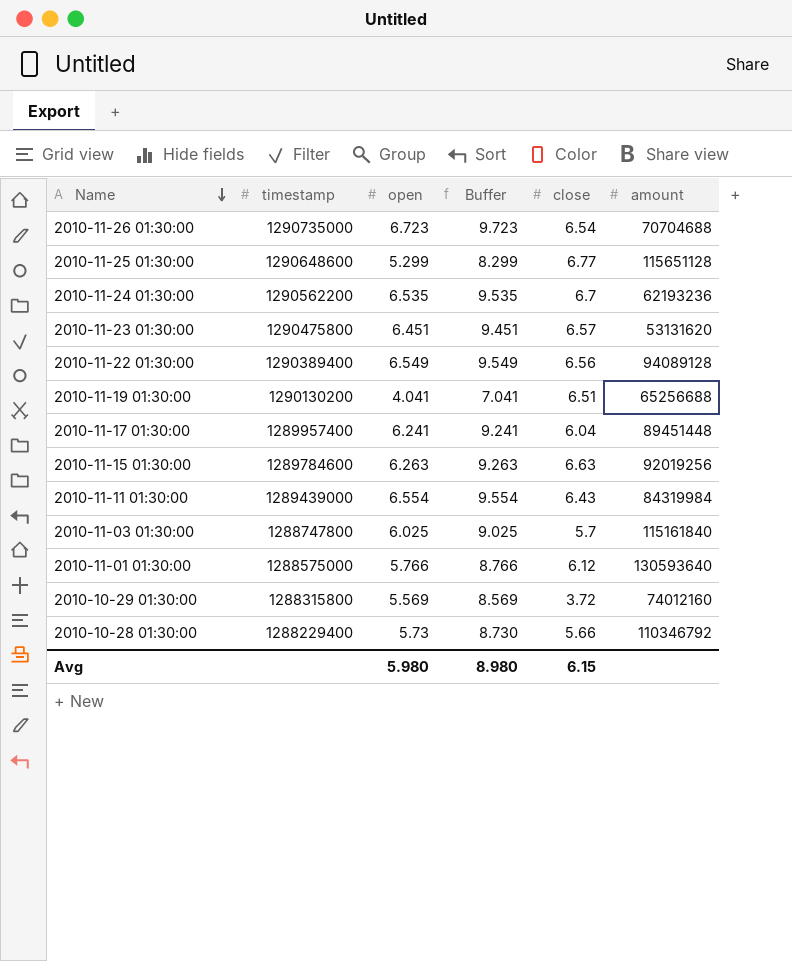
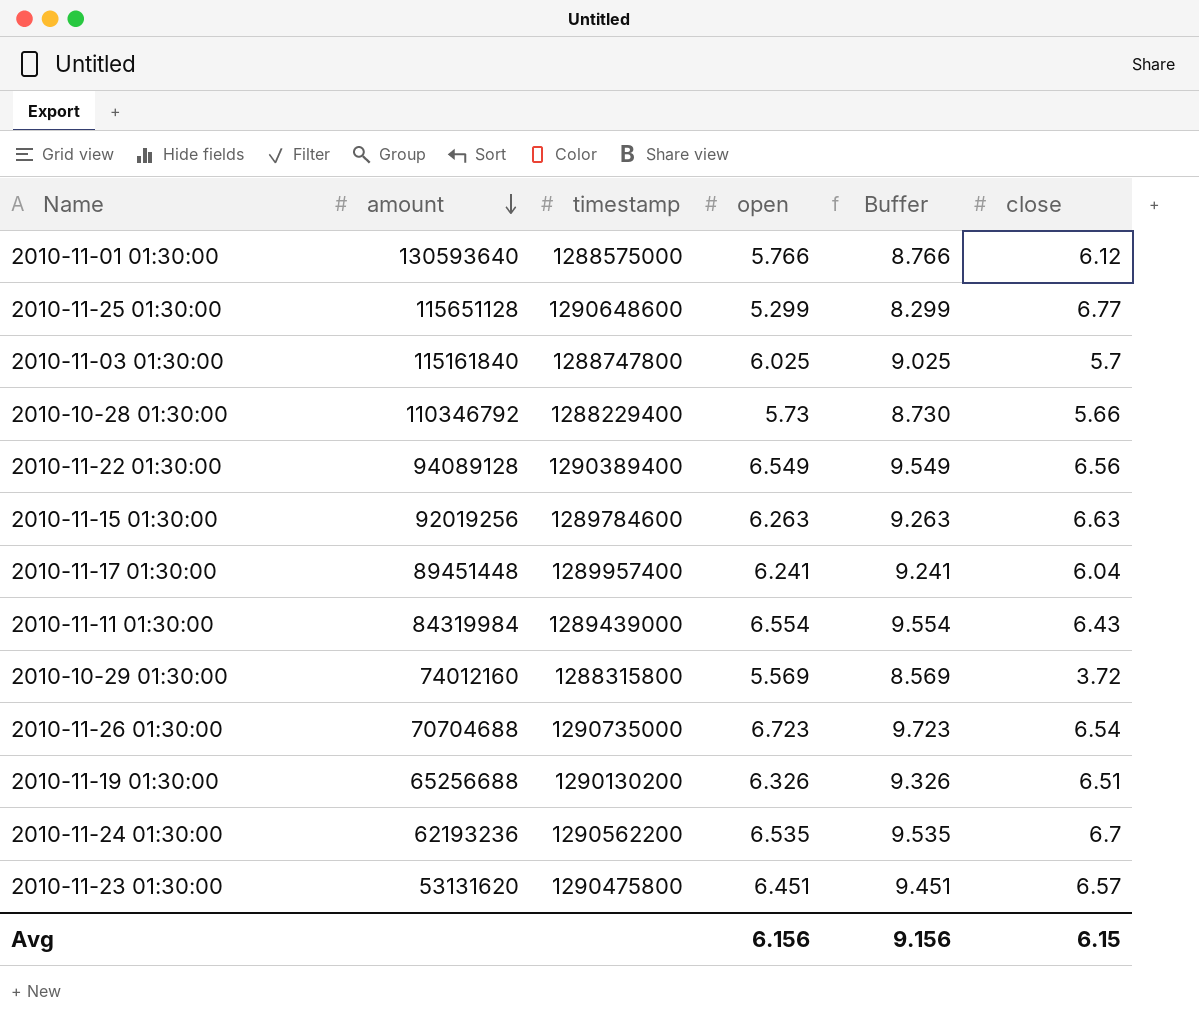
row order: Name descending -> amount descending
column amount | position: 6 -> 2
2010-11-19 01:30:00 | open: 4.041 -> 6.326
2010-11-19 01:30:00 | Buffer: 7.041 -> 9.326
Avg | open: 5.980 -> 6.156
Avg | Buffer: 8.980 -> 9.156

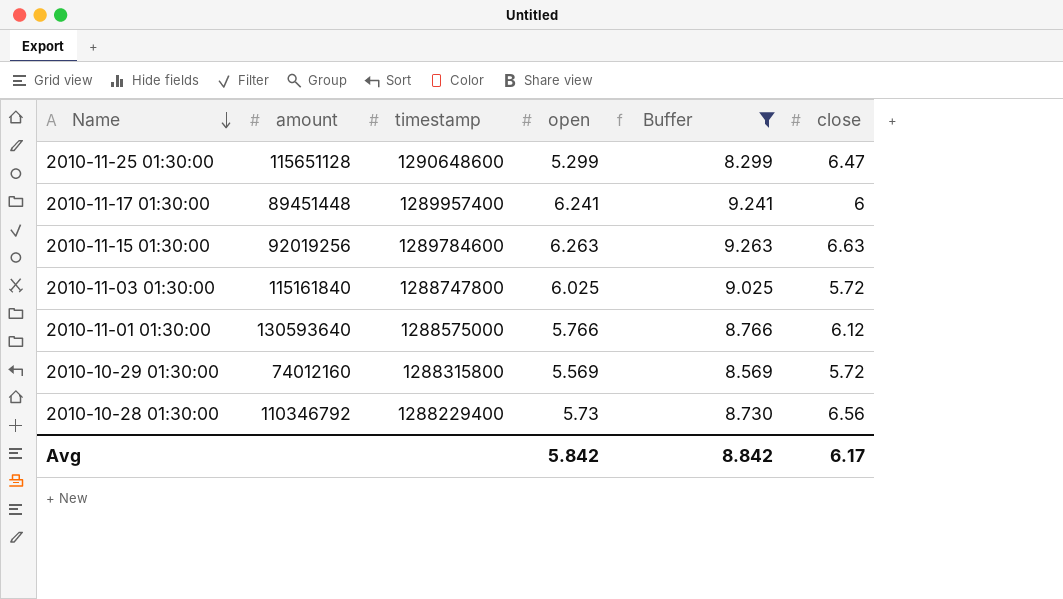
filter: none -> Buffer <= 9.263
row order: amount descending -> Name descending
2010-11-25 01:30:00 | close: 6.77 -> 6.47
2010-11-17 01:30:00 | close: 6.04 -> 6
2010-11-03 01:30:00 | close: 5.7 -> 5.72
2010-10-29 01:30:00 | close: 3.72 -> 5.72
2010-10-28 01:30:00 | close: 5.66 -> 6.56
Avg | open: 6.156 -> 5.842
Avg | Buffer: 9.156 -> 8.842
Avg | close: 6.15 -> 6.17

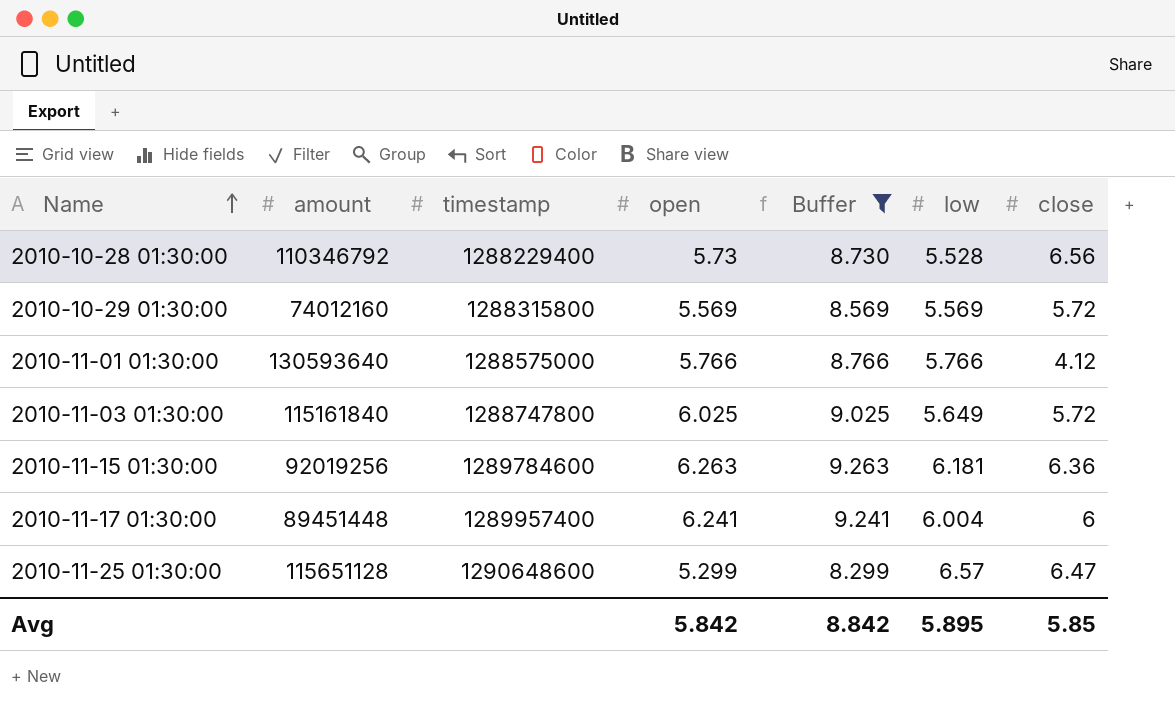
row order: Name descending -> Name ascending
column low | position: none -> 6
2010-11-01 01:30:00 | close: 6.12 -> 4.12
2010-11-15 01:30:00 | close: 6.63 -> 6.36
Avg | close: 6.17 -> 5.85

